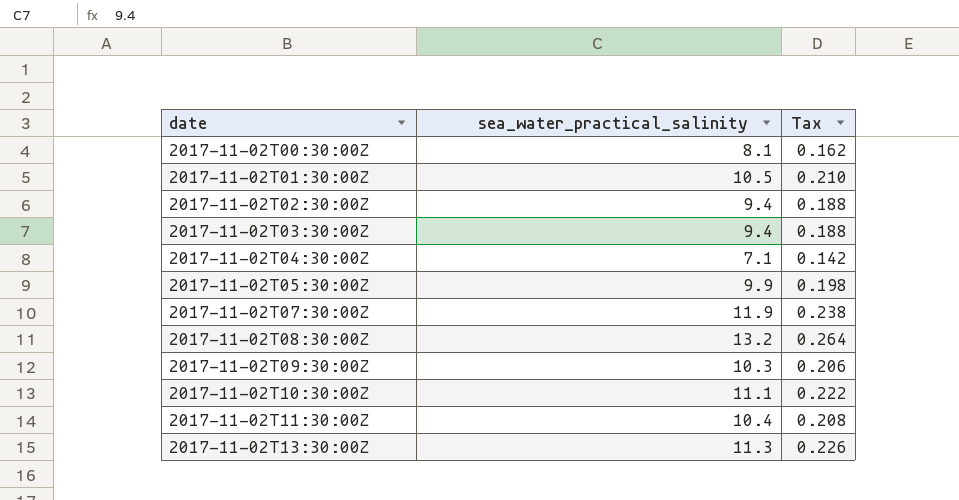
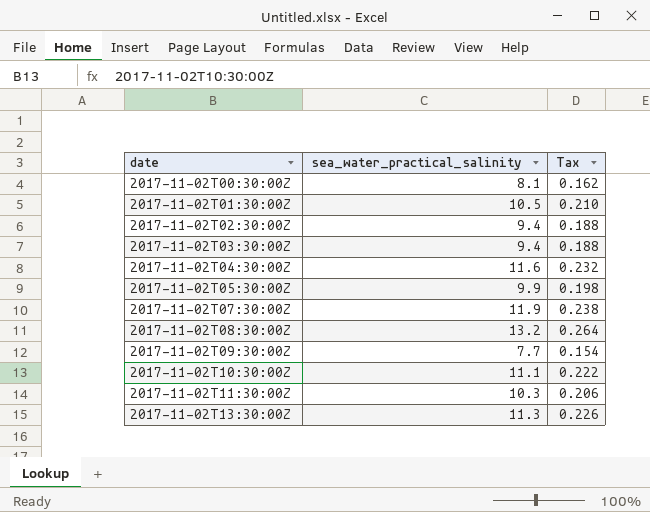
2017-11-02T04:30:00Z | sea_water_practical_salinity: 7.1 -> 11.6
2017-11-02T04:30:00Z | Tax: 0.142 -> 0.232
2017-11-02T09:30:00Z | sea_water_practical_salinity: 10.3 -> 7.7
2017-11-02T09:30:00Z | Tax: 0.206 -> 0.154
2017-11-02T11:30:00Z | sea_water_practical_salinity: 10.4 -> 10.3
2017-11-02T11:30:00Z | Tax: 0.208 -> 0.206

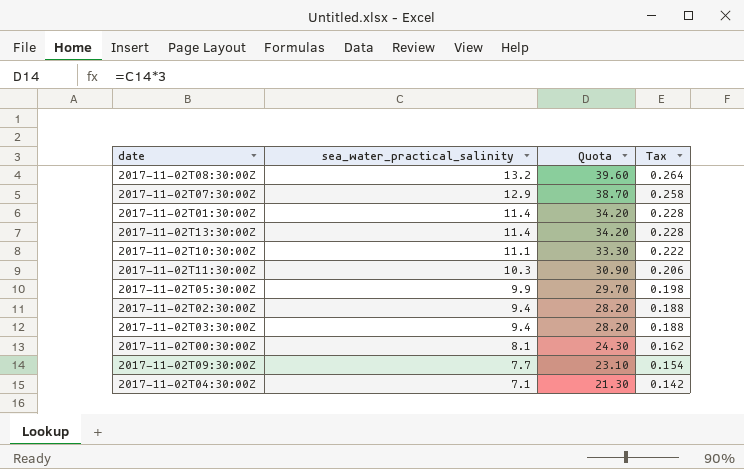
row order: date ascending -> sea_water_practical_salinity descending
column Quota | formula: none -> [sea_water_practical_salinity] * 3
2017-11-02T07:30:00Z | sea_water_practical_salinity: 11.9 -> 12.9
2017-11-02T07:30:00Z | Tax: 0.238 -> 0.258
2017-11-02T01:30:00Z | sea_water_practical_salinity: 10.5 -> 11.4
2017-11-02T01:30:00Z | Tax: 0.210 -> 0.228
2017-11-02T13:30:00Z | sea_water_practical_salinity: 11.3 -> 11.4
2017-11-02T13:30:00Z | Tax: 0.226 -> 0.228
2017-11-02T04:30:00Z | sea_water_practical_salinity: 11.6 -> 7.1
2017-11-02T04:30:00Z | Tax: 0.232 -> 0.142

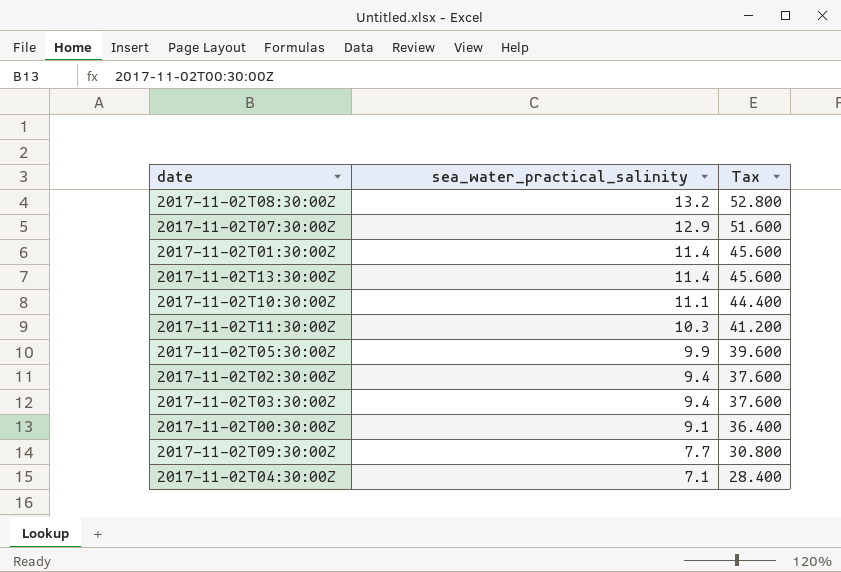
column Quota | formula: [sea_water_practical_salinity] * 3 -> none
column Tax | formula: [sea_water_practical_salinity] * 0.02 -> [sea_water_practical_salinity] * 4
2017-11-02T00:30:00Z | sea_water_practical_salinity: 8.1 -> 9.1

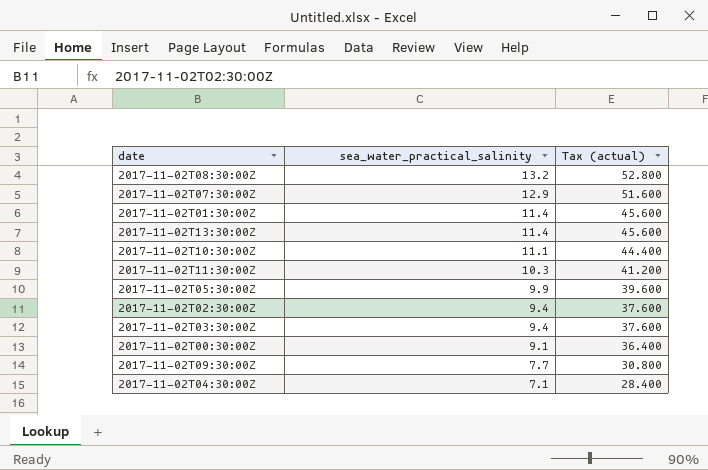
column name: Tax -> Tax (actual)

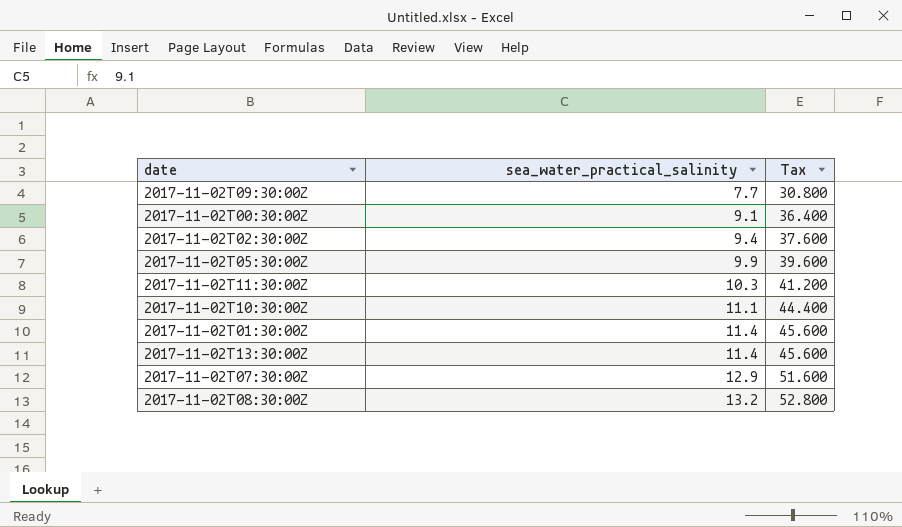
row order: sea_water_practical_salinity descending -> sea_water_practical_salinity ascending
column name: Tax (actual) -> Tax
row 2017-11-02T03:30:00Z: 9.4 | 37.600 -> none
row 2017-11-02T04:30:00Z: 7.1 | 28.400 -> none

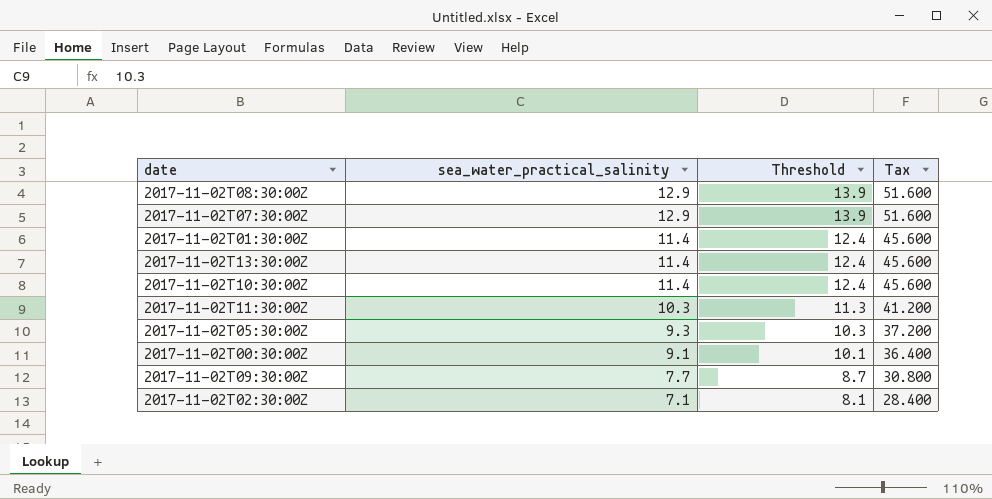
row order: sea_water_practical_salinity ascending -> sea_water_practical_salinity descending
column Threshold | formula: none -> [sea_water_practical_salinity] + 1
2017-11-02T08:30:00Z | sea_water_practical_salinity: 13.2 -> 12.9
2017-11-02T08:30:00Z | Tax: 52.800 -> 51.600
2017-11-02T10:30:00Z | sea_water_practical_salinity: 11.1 -> 11.4
2017-11-02T10:30:00Z | Tax: 44.400 -> 45.600
2017-11-02T05:30:00Z | sea_water_practical_salinity: 9.9 -> 9.3
2017-11-02T05:30:00Z | Tax: 39.600 -> 37.200
2017-11-02T02:30:00Z | sea_water_practical_salinity: 9.4 -> 7.1
2017-11-02T02:30:00Z | Tax: 37.600 -> 28.400

